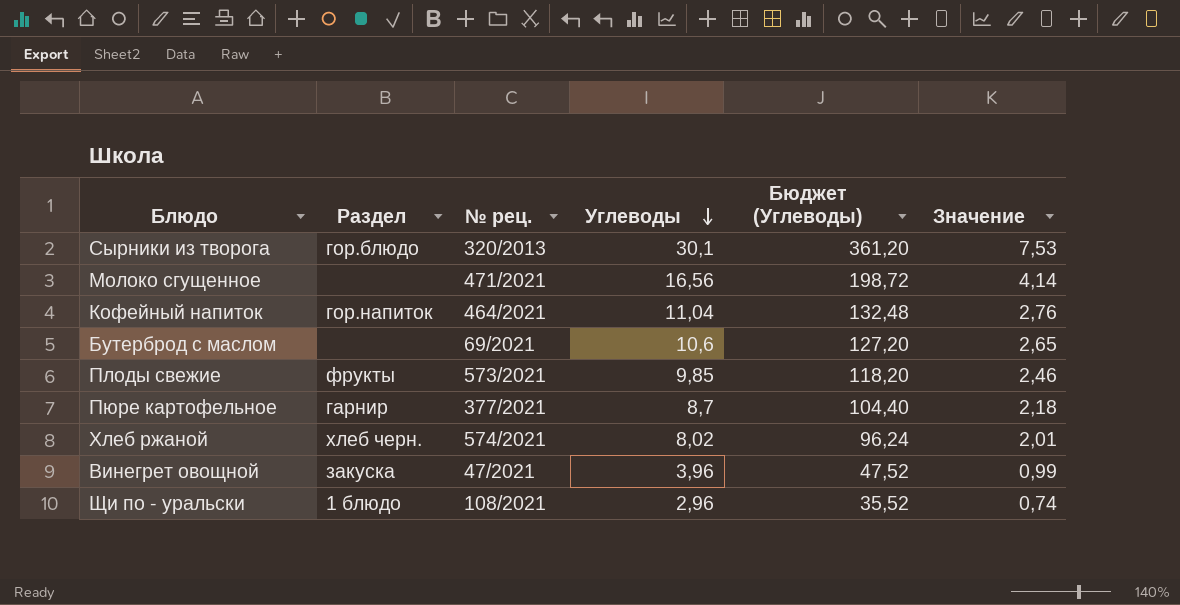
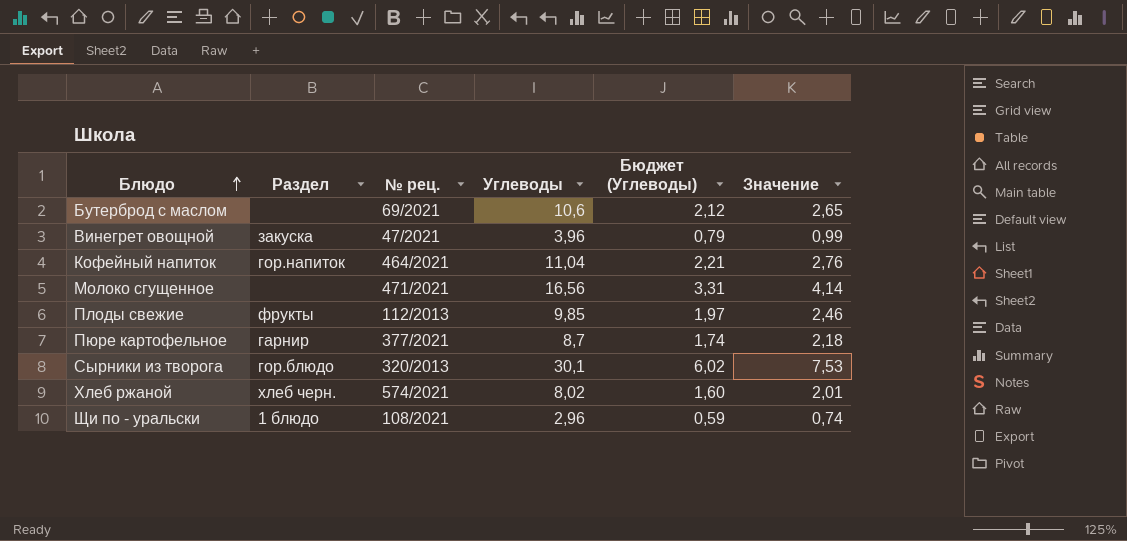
row order: Углеводы descending -> Блюдо ascending
column Бюджет (Углеводы) | formula: [Углеводы] * 12 -> [Углеводы] * 0,2
Плоды свежие | № рец.: 573/2021 -> 112/2013

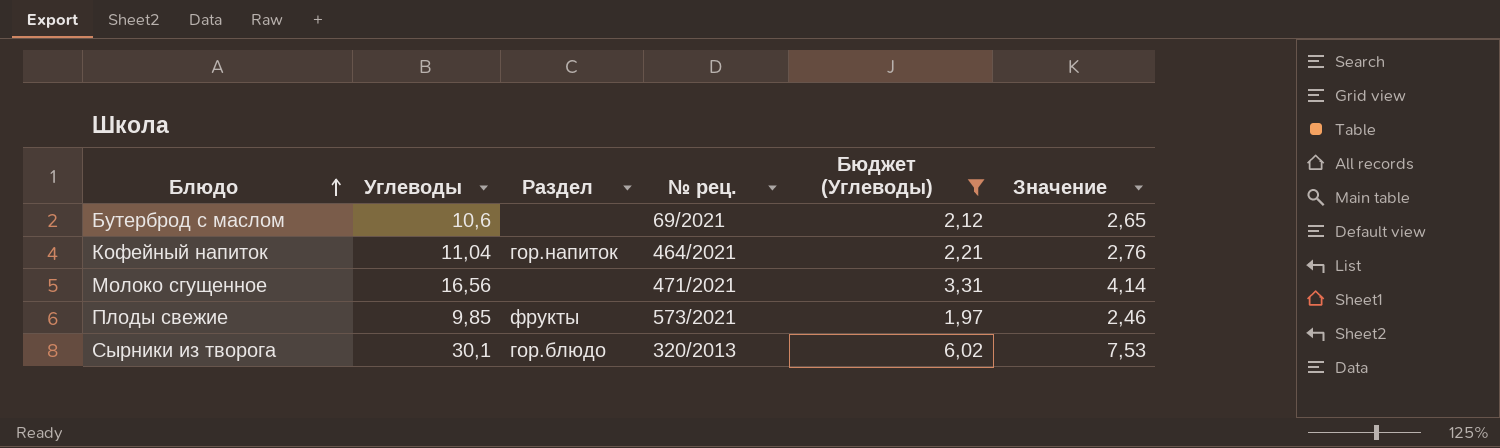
filter: none -> Бюджет (Углеводы) >= 1,97
column Углеводы | position: 4 -> 2
Плоды свежие | № рец.: 112/2013 -> 573/2021

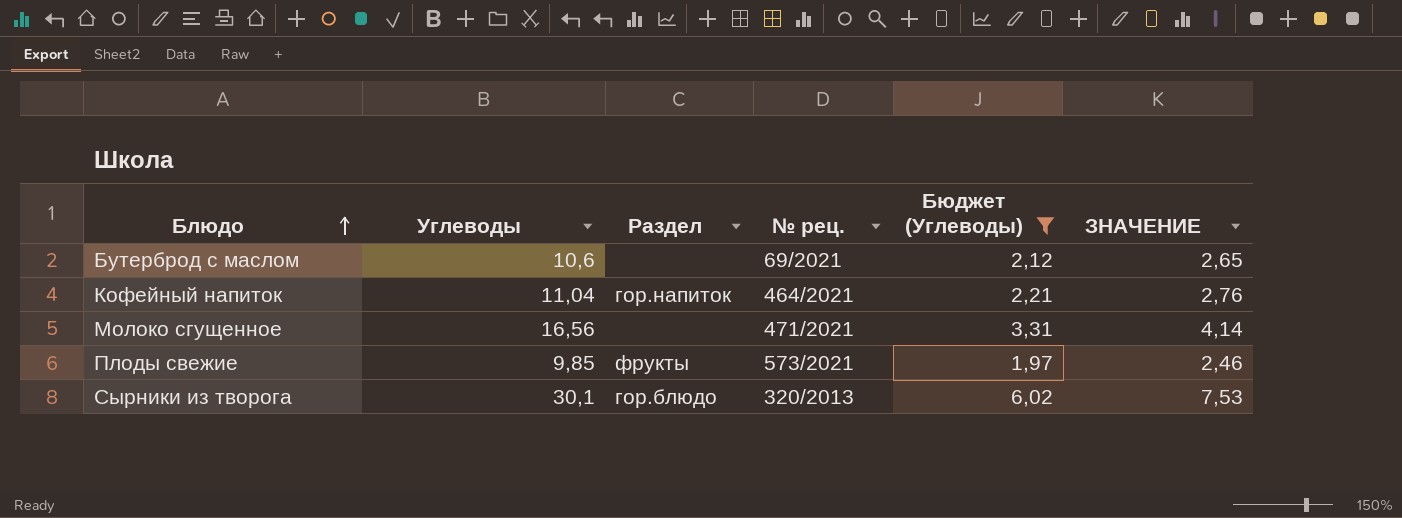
column name: Значение -> ЗНАЧЕНИЕ

